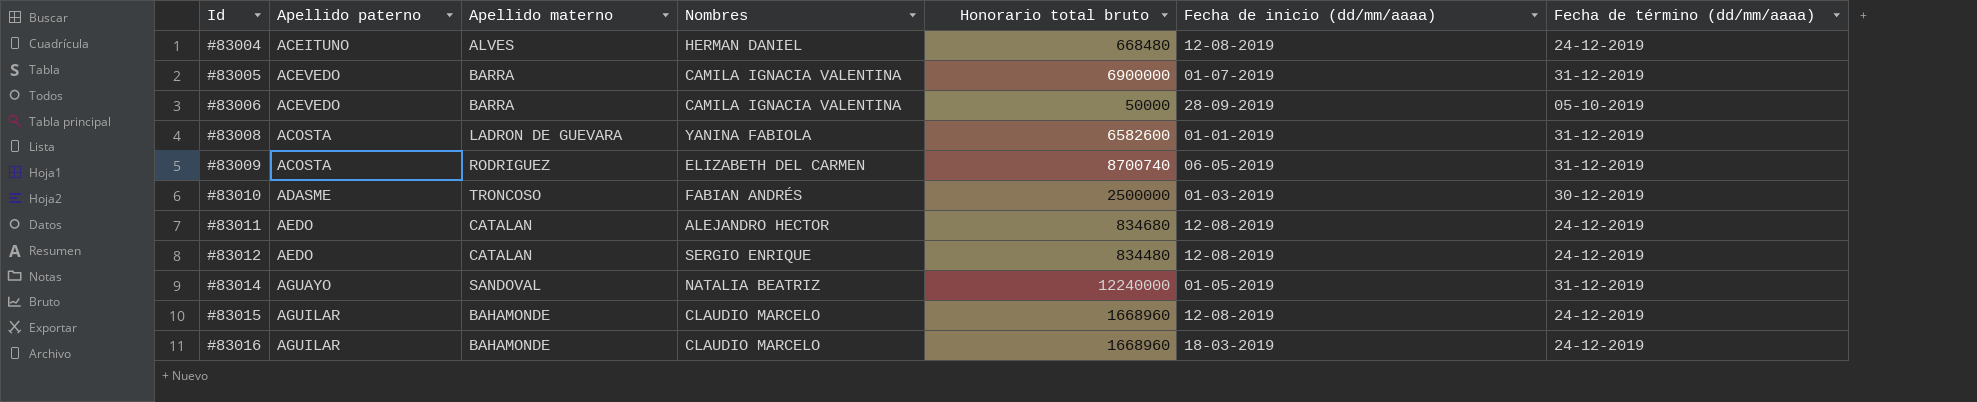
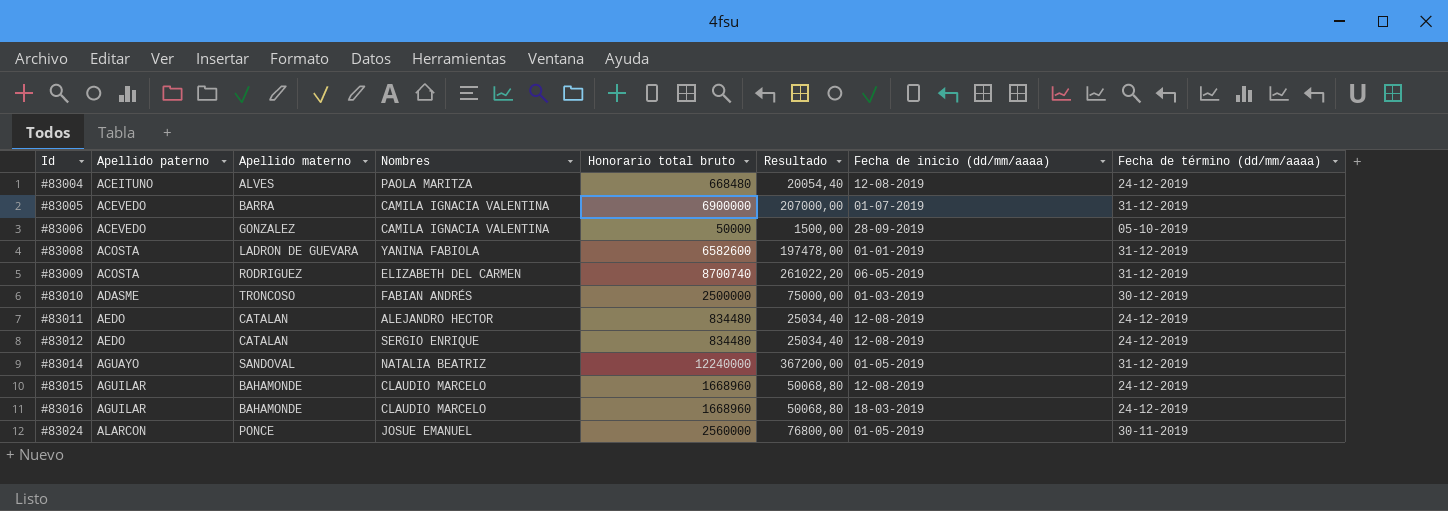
column Resultado | formula: none -> [Honorario total bruto] * 0,03
#83004 | Nombres: HERMAN DANIEL -> PAOLA MARITZA
#83006 | Apellido materno: BARRA -> GONZALEZ
#83011 | Honorario total bruto: 834680 -> 834480
row #83024: none -> ALARCON | PONCE | JOSUE EMANUEL | 2560000 | 76800,00 | 01-05-2019 | 30-11-2019

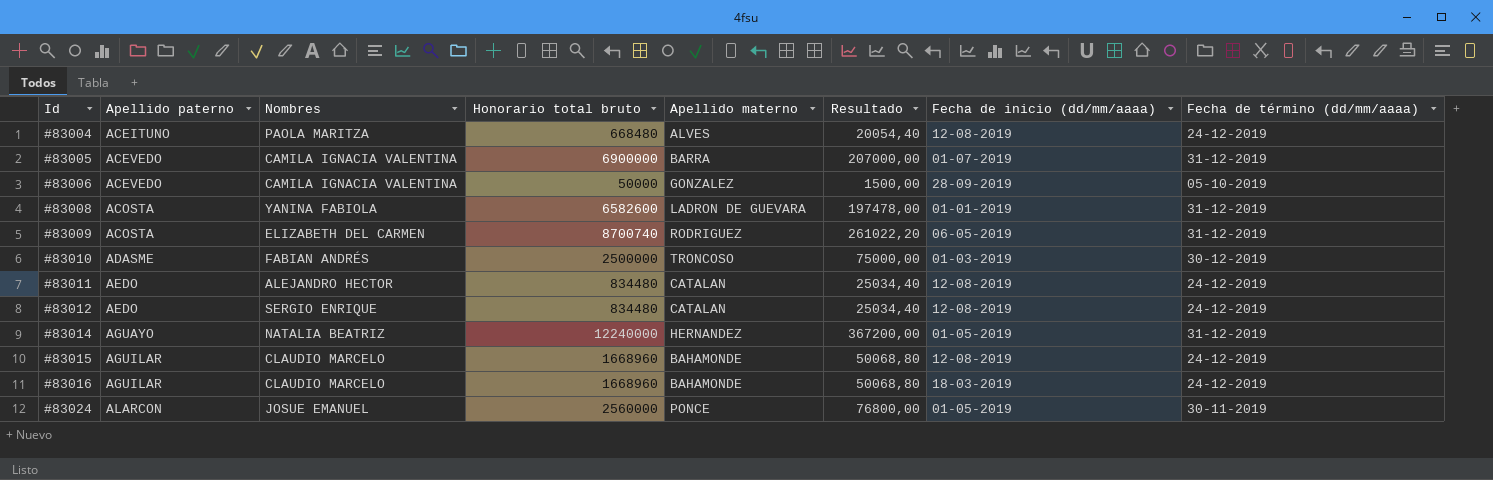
column Apellido materno | position: 3 -> 5
#83014 | Apellido materno: SANDOVAL -> HERNANDEZ

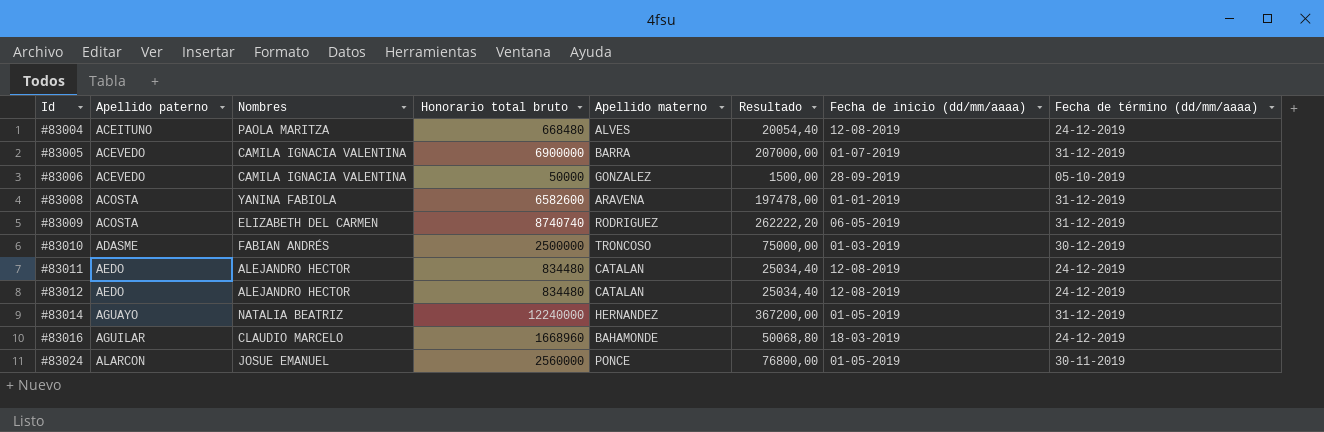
row #83015: AGUILAR | CLAUDIO MARCELO | 1668960 | BAHAMONDE | 50068,80 | 12-08-2019 | 24-12-2019 -> none
#83008 | Apellido materno: LADRON DE GUEVARA -> ARAVENA
#83009 | Honorario total bruto: 8700740 -> 8740740
#83009 | Resultado: 261022,20 -> 262222,20
#83012 | Nombres: SERGIO ENRIQUE -> ALEJANDRO HECTOR

